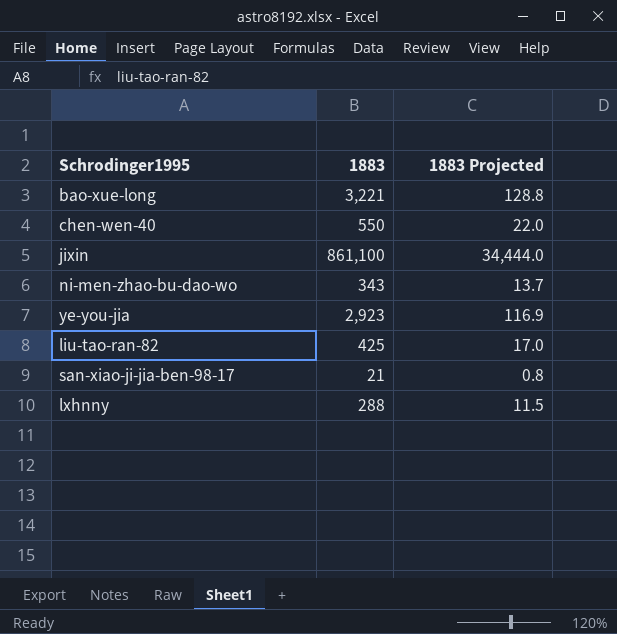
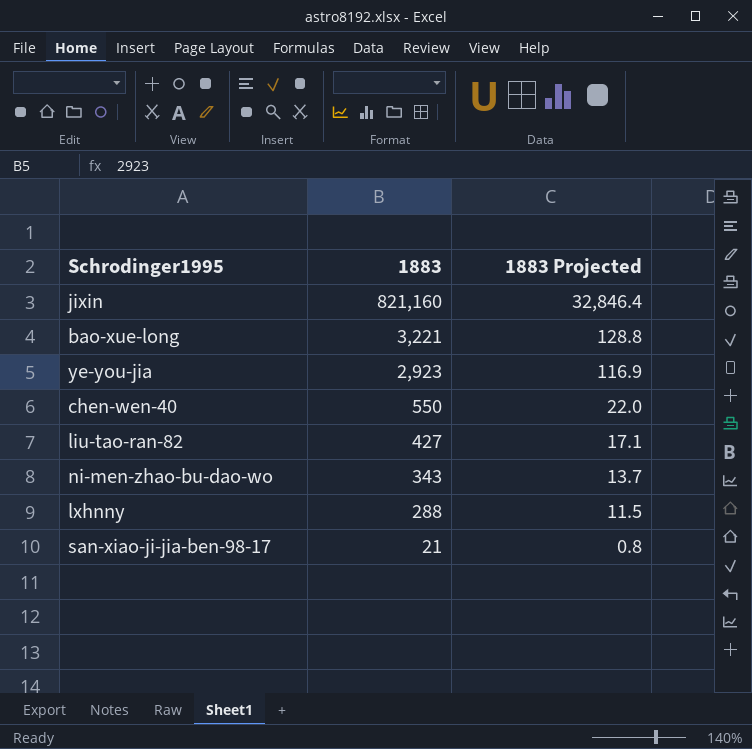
row order: none -> 1883 descending
jixin | 1883: 861,100 -> 821,160
jixin | 1883 Projected: 34,444.0 -> 32,846.4
liu-tao-ran-82 | 1883: 425 -> 427
liu-tao-ran-82 | 1883 Projected: 17.0 -> 17.1

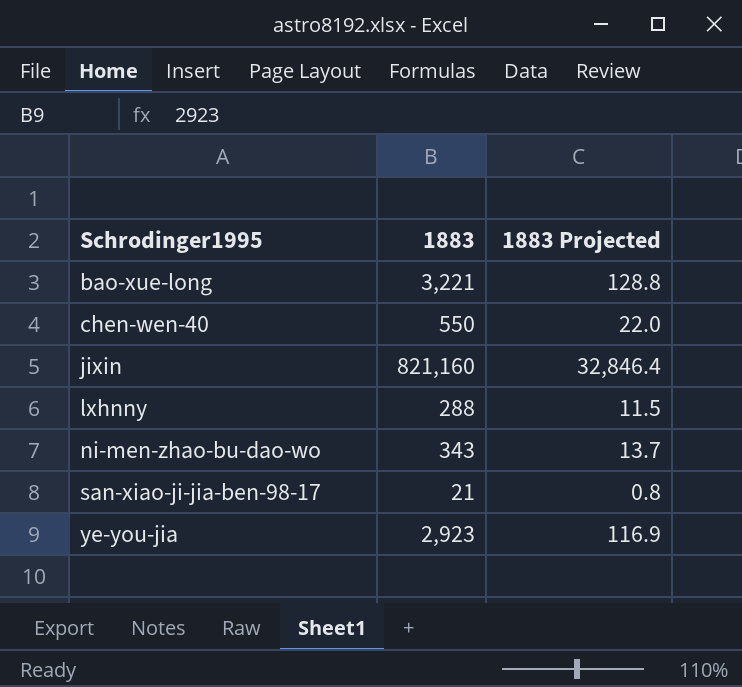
row order: 1883 descending -> Schrodinger1995 ascending
row liu-tao-ran-82: 427 | 17.1 -> none

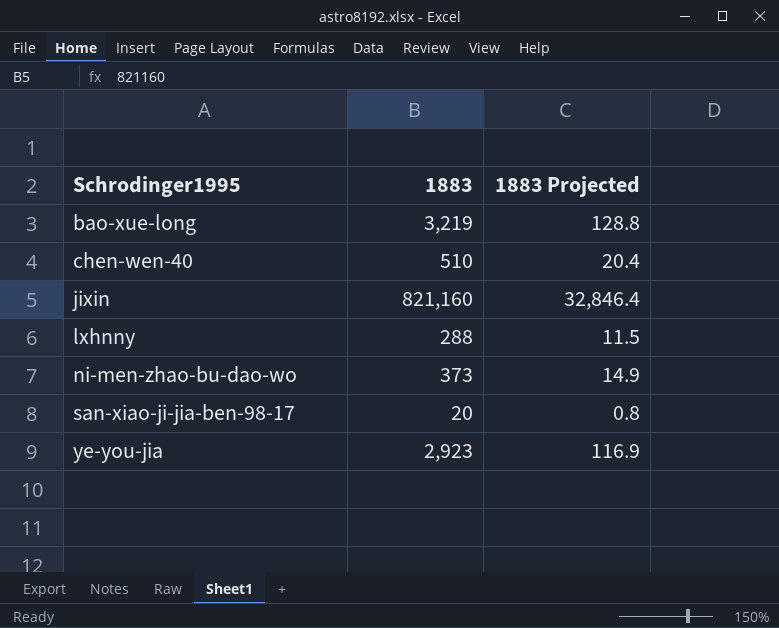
bao-xue-long | 1883: 3,221 -> 3,219
chen-wen-40 | 1883: 550 -> 510
chen-wen-40 | 1883 Projected: 22.0 -> 20.4
ni-men-zhao-bu-dao-wo | 1883: 343 -> 373
ni-men-zhao-bu-dao-wo | 1883 Projected: 13.7 -> 14.9
san-xiao-ji-jia-ben-98-17 | 1883: 21 -> 20

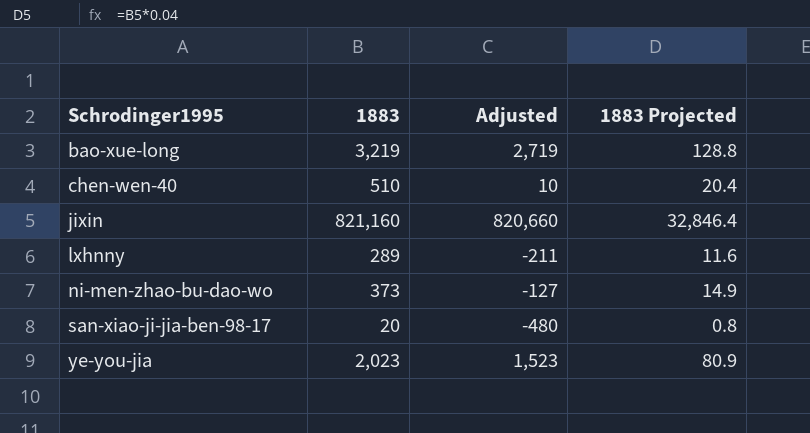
column Adjusted | formula: none -> [1883] - 500
lxhnny | 1883: 288 -> 289
lxhnny | 1883 Projected: 11.5 -> 11.6
ye-you-jia | 1883: 2,923 -> 2,023
ye-you-jia | 1883 Projected: 116.9 -> 80.9

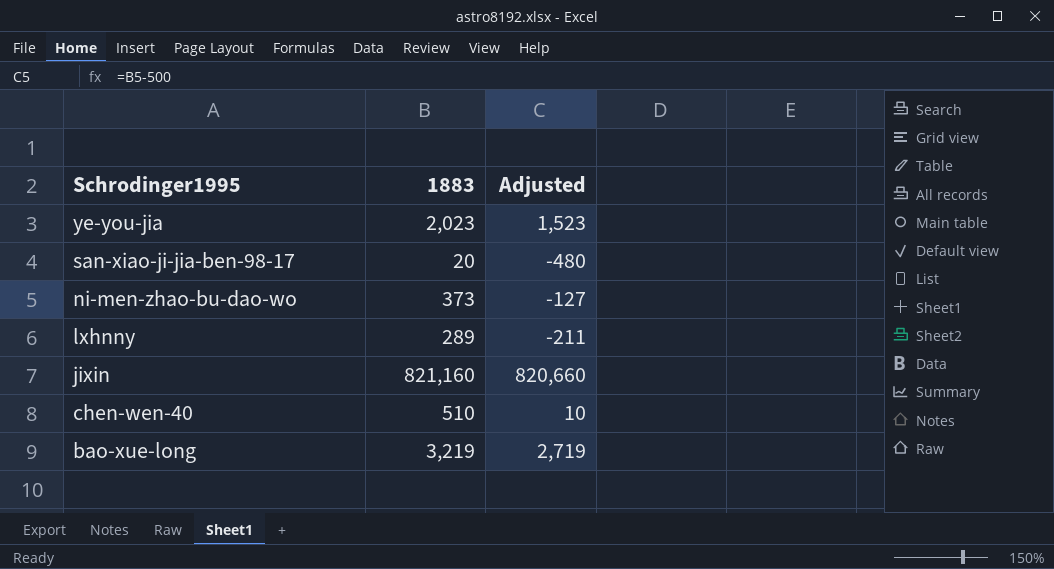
row order: Schrodinger1995 ascending -> Schrodinger1995 descending
column 1883 Projected | formula: [1883] * 0.04 -> none

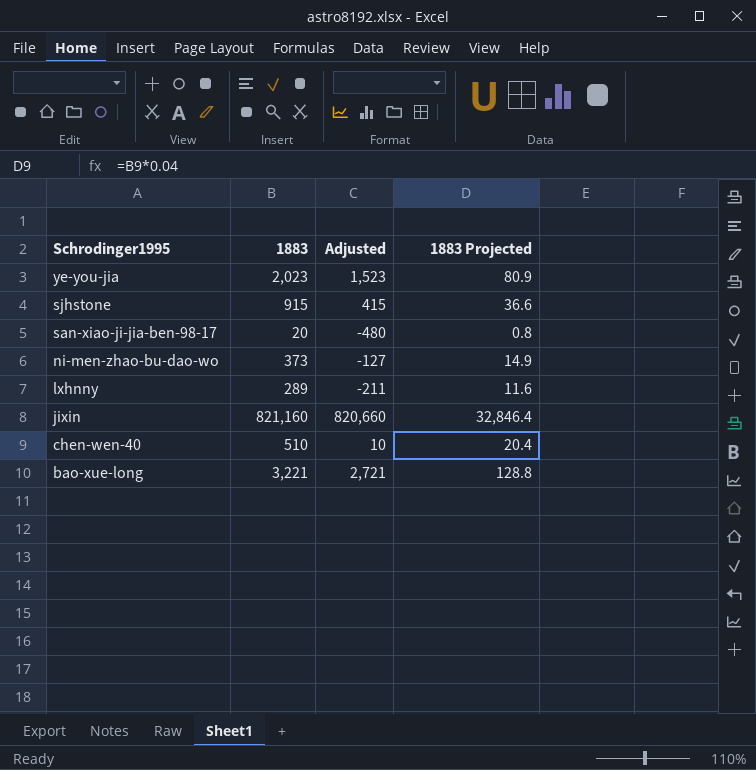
column 1883 Projected | formula: none -> [1883] * 0.04
row sjhstone: none -> 915 | 415 | 36.6
bao-xue-long | 1883: 3,219 -> 3,221
bao-xue-long | Adjusted: 2,719 -> 2,721

